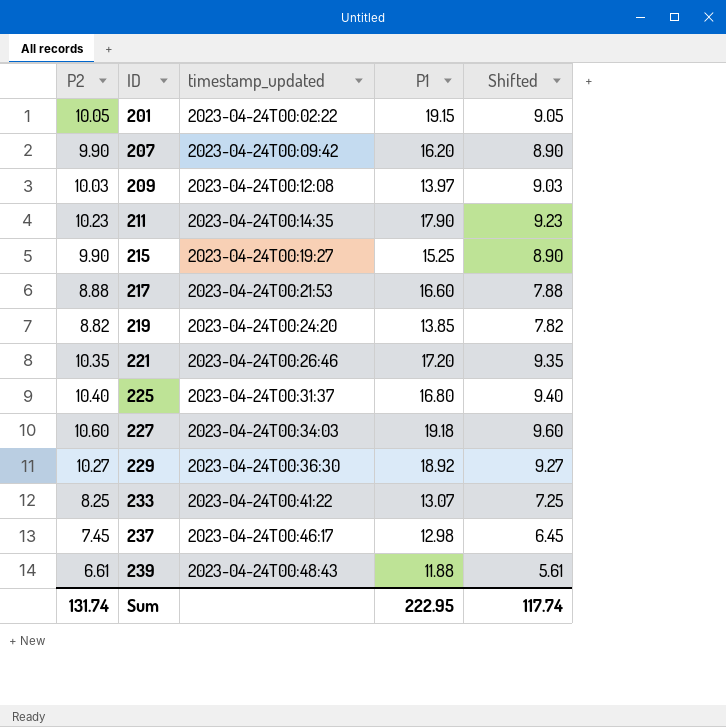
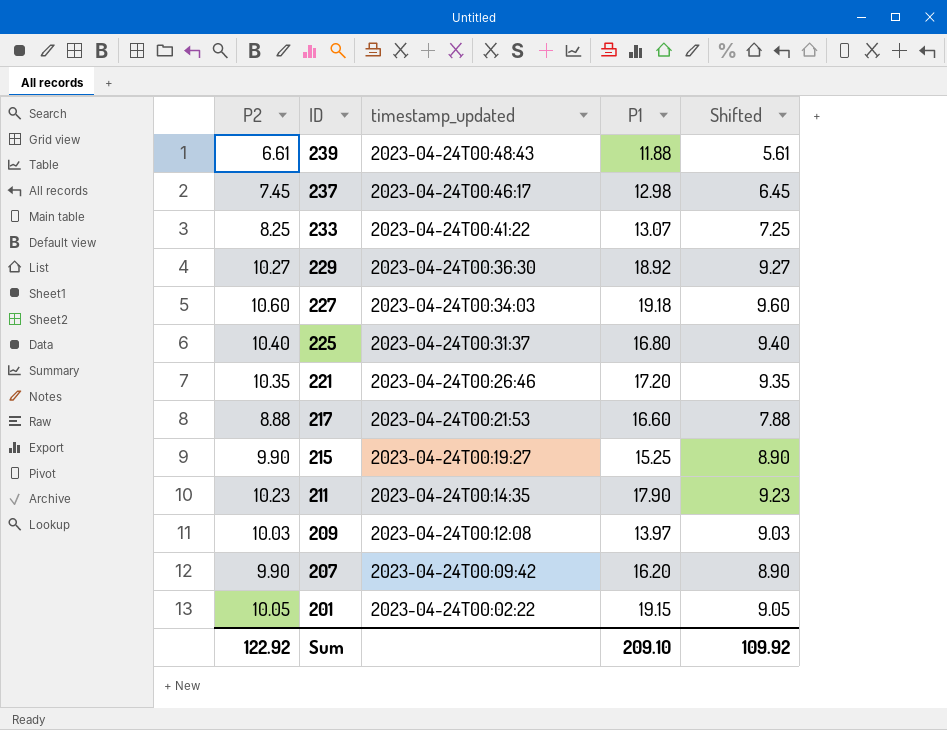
row order: ID ascending -> ID descending
row 219: 8.82 | 2023-04-24T00:24:20 | 13.85 | 7.82 -> none
Sum | P2: 131.74 -> 122.92
Sum | P1: 222.95 -> 209.10
Sum | Shifted: 117.74 -> 109.92

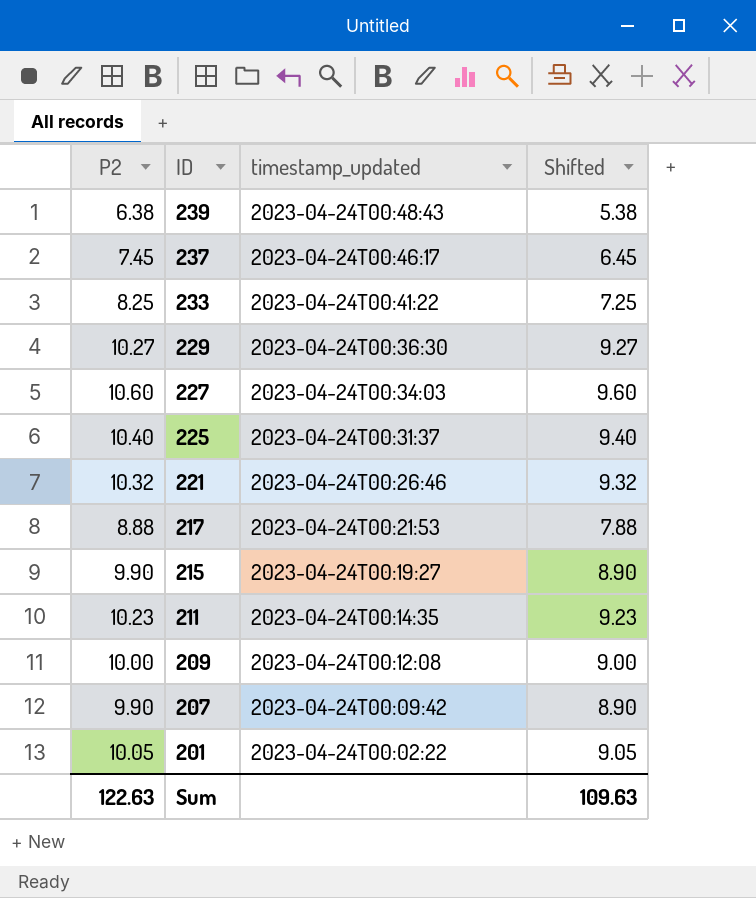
column P1 | position: 4 -> none
239 | P2: 6.61 -> 6.38
239 | Shifted: 5.61 -> 5.38
221 | P2: 10.35 -> 10.32
221 | Shifted: 9.35 -> 9.32
209 | P2: 10.03 -> 10.00
209 | Shifted: 9.03 -> 9.00
Sum | P2: 122.92 -> 122.63
Sum | Shifted: 109.92 -> 109.63

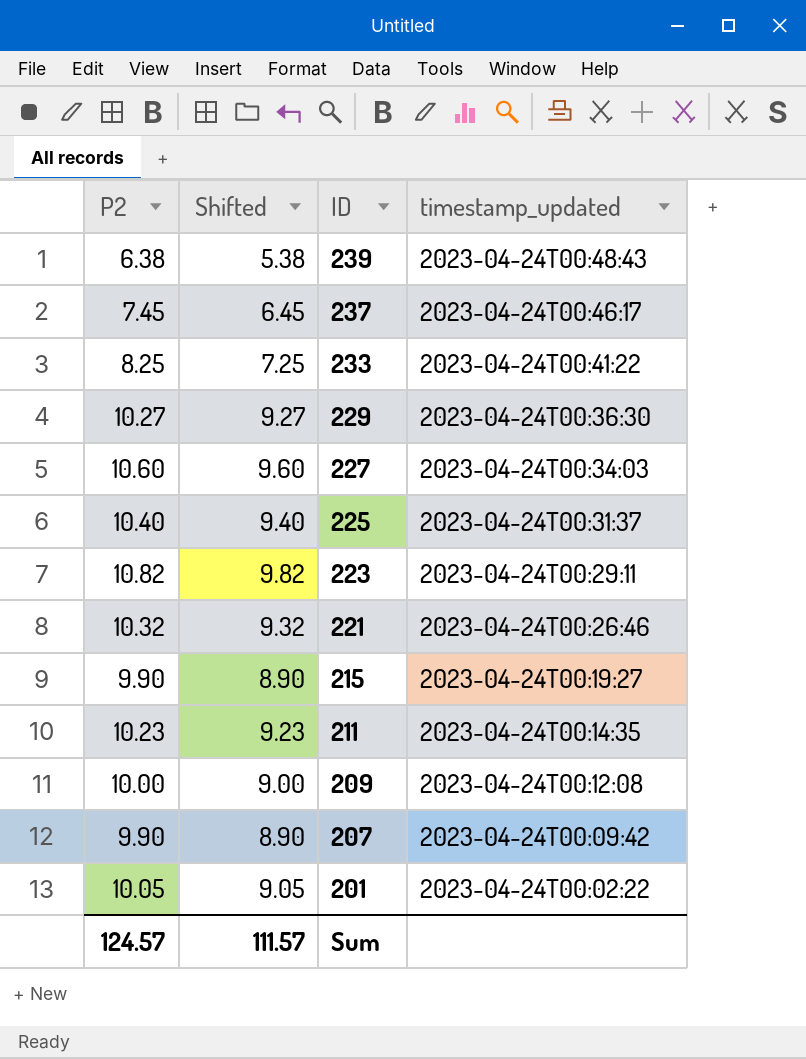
column Shifted | position: 4 -> 2
row 217: 8.88 | 2023-04-24T00:21:53 | 7.88 -> none
row 223: none -> 10.82 | 9.82 | 2023-04-24T00:29:11
Sum | P2: 122.63 -> 124.57
Sum | Shifted: 109.63 -> 111.57

